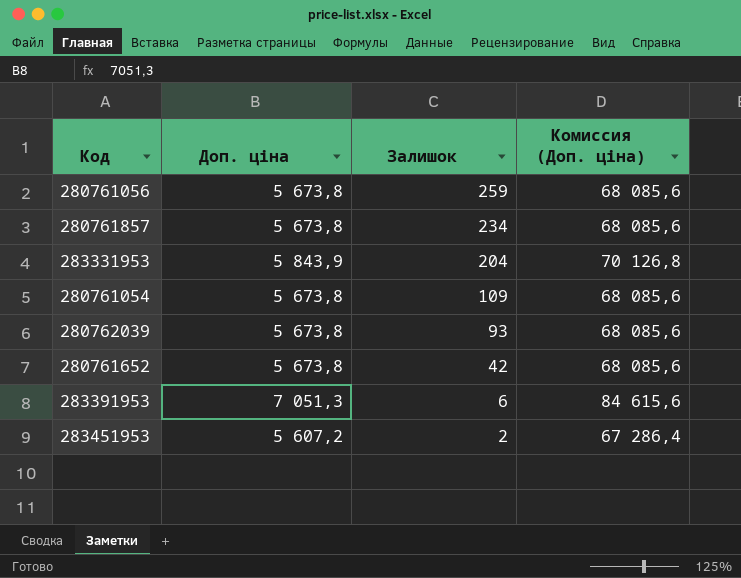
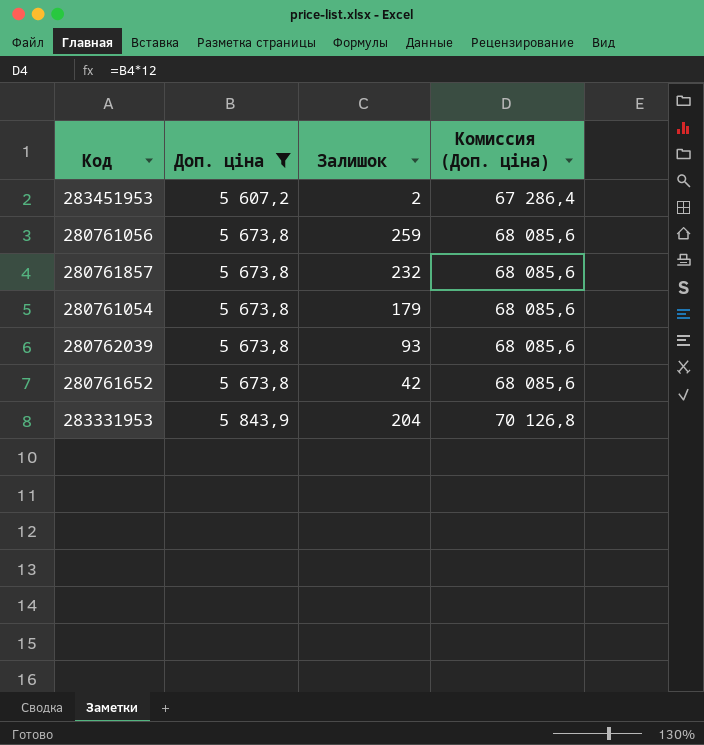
filter: none -> Доп. ціна != 7 051,3
row order: Залишок descending -> Доп. ціна ascending
280761857 | Залишок: 234 -> 232
280761054 | Залишок: 109 -> 179

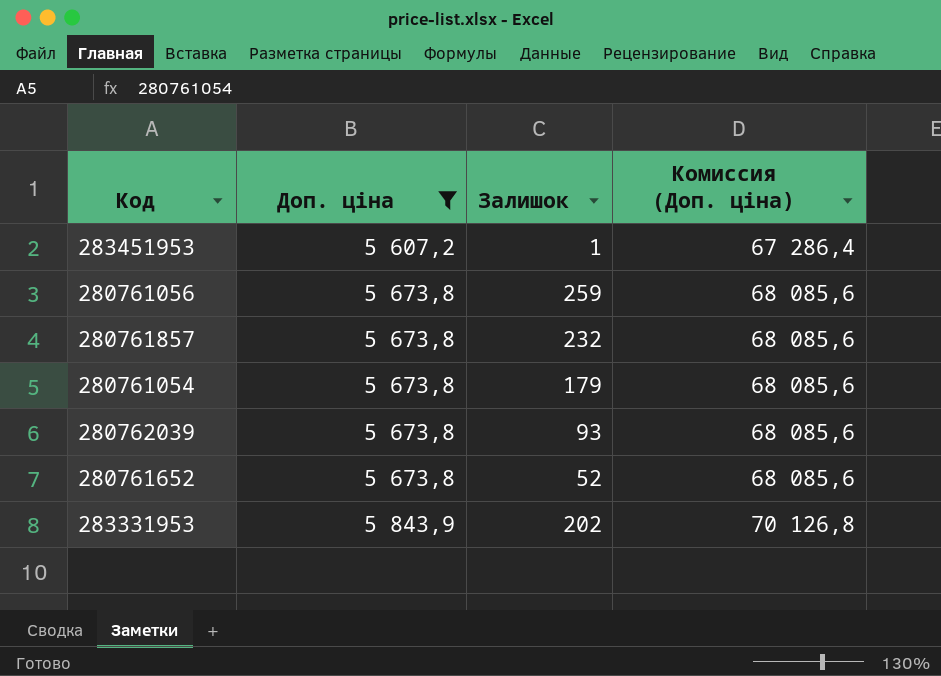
283451953 | Залишок: 2 -> 1
280761652 | Залишок: 42 -> 52
283331953 | Залишок: 204 -> 202

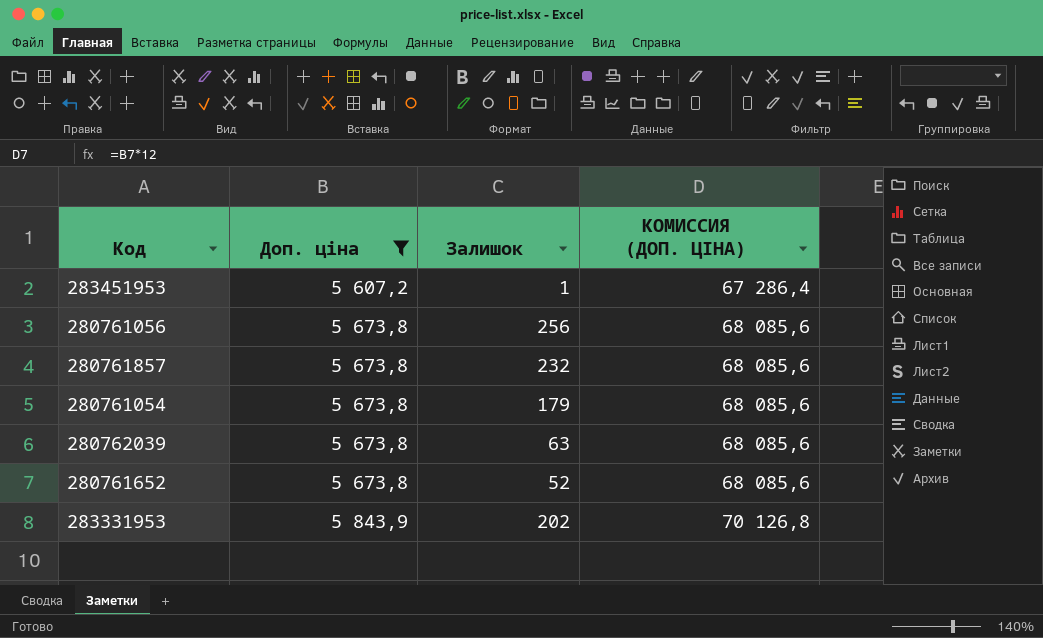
column name: Комиссия (Доп. ціна) -> КОМИССИЯ (ДОП. ЦІНА)
280761056 | Залишок: 259 -> 256
280762039 | Залишок: 93 -> 63

